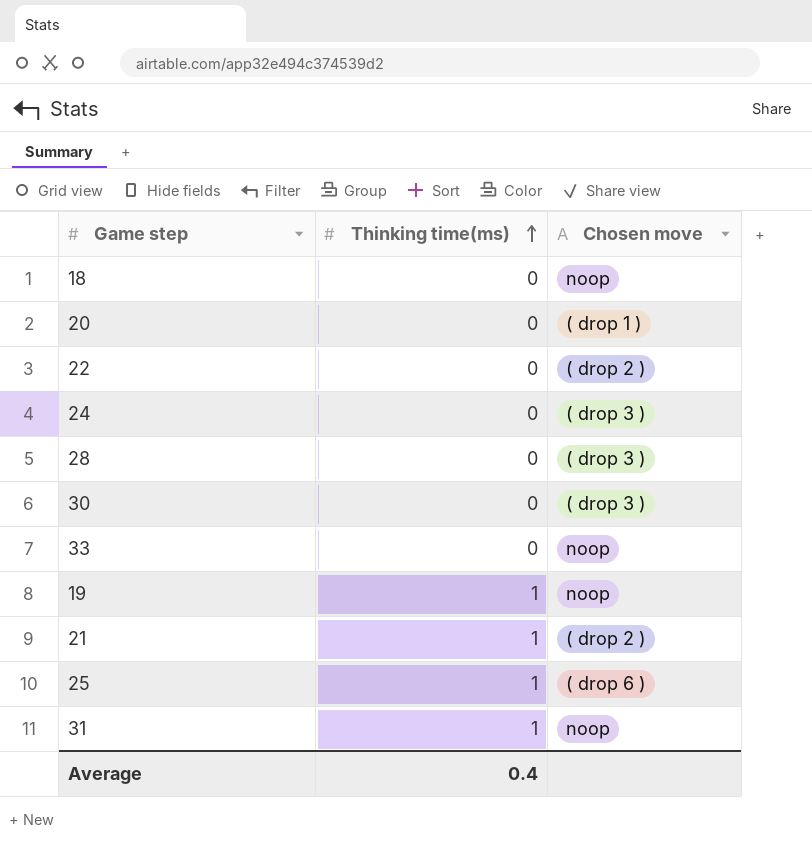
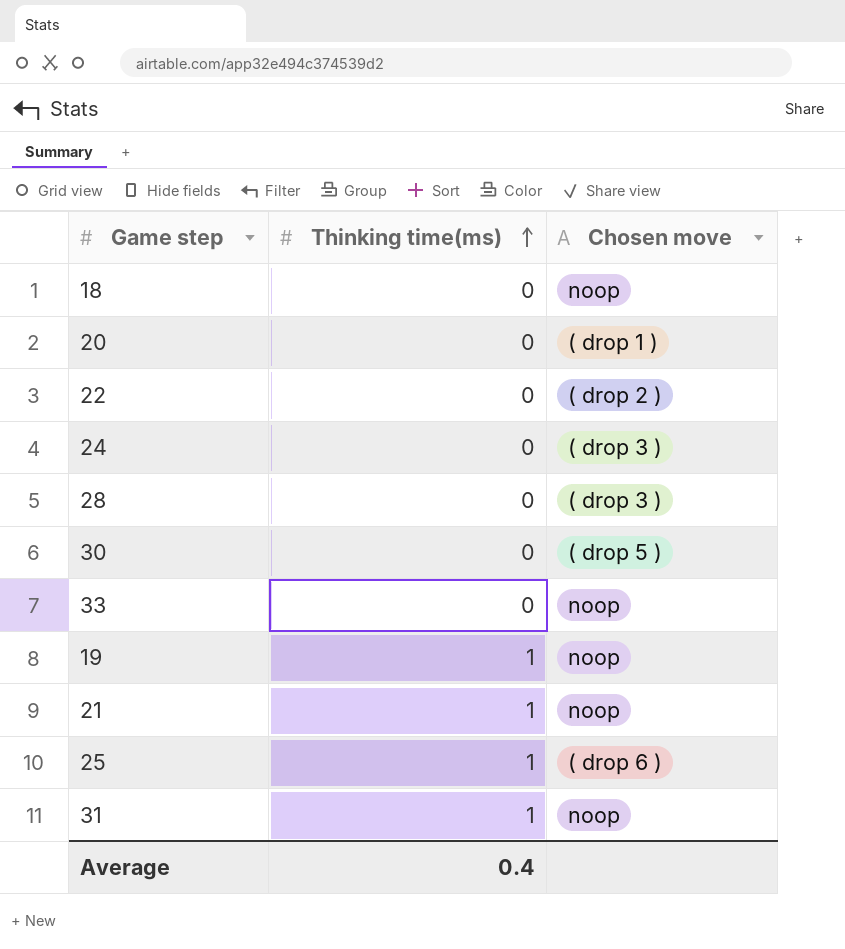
30 | Chosen move: ( drop 3 ) -> ( drop 5 )
21 | Chosen move: ( drop 2 ) -> noop

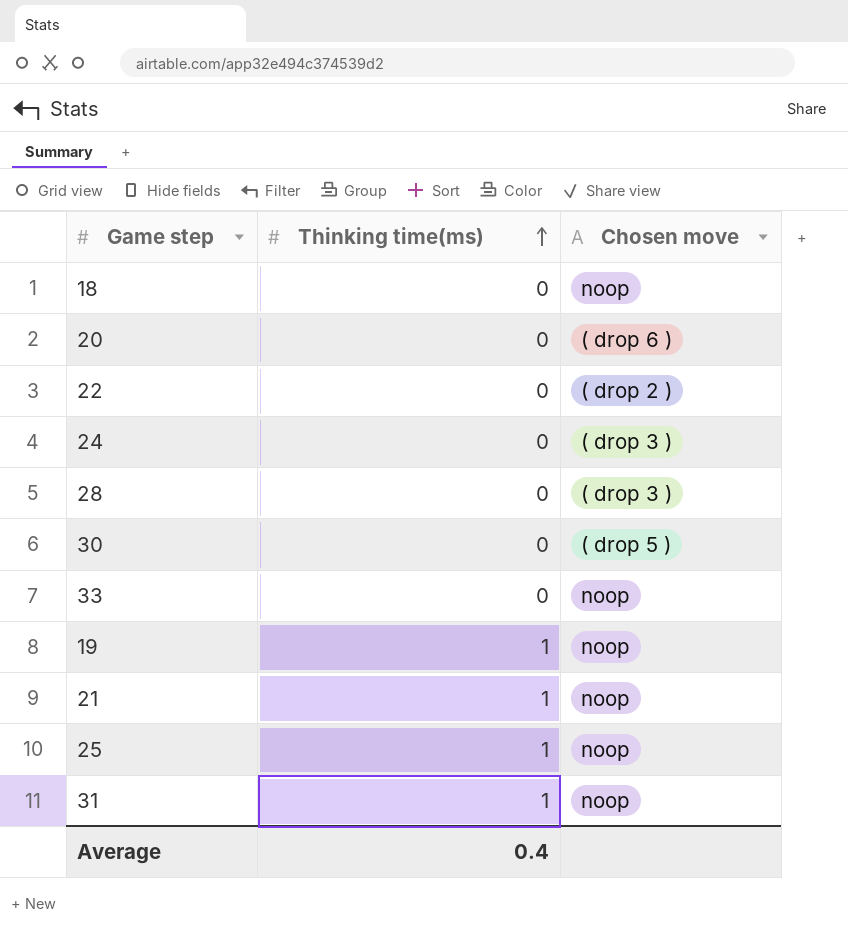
20 | Chosen move: ( drop 1 ) -> ( drop 6 )
25 | Chosen move: ( drop 6 ) -> noop

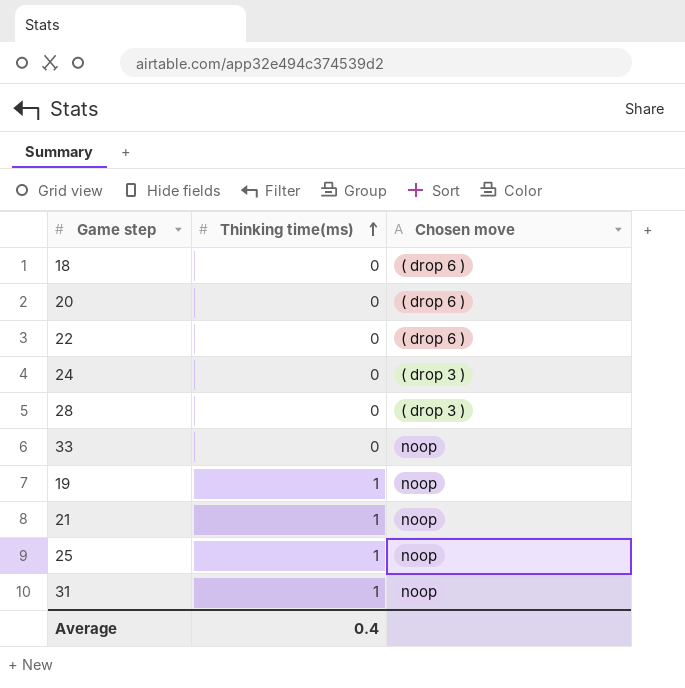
row 30: 0 | ( drop 5 ) -> none
18 | Chosen move: noop -> ( drop 6 )
22 | Chosen move: ( drop 2 ) -> ( drop 6 )

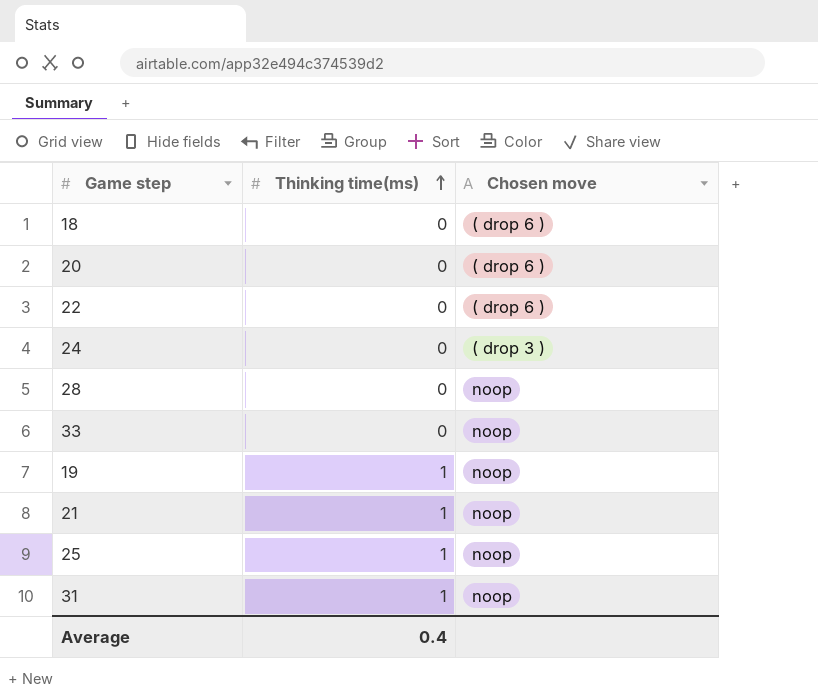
28 | Chosen move: ( drop 3 ) -> noop

